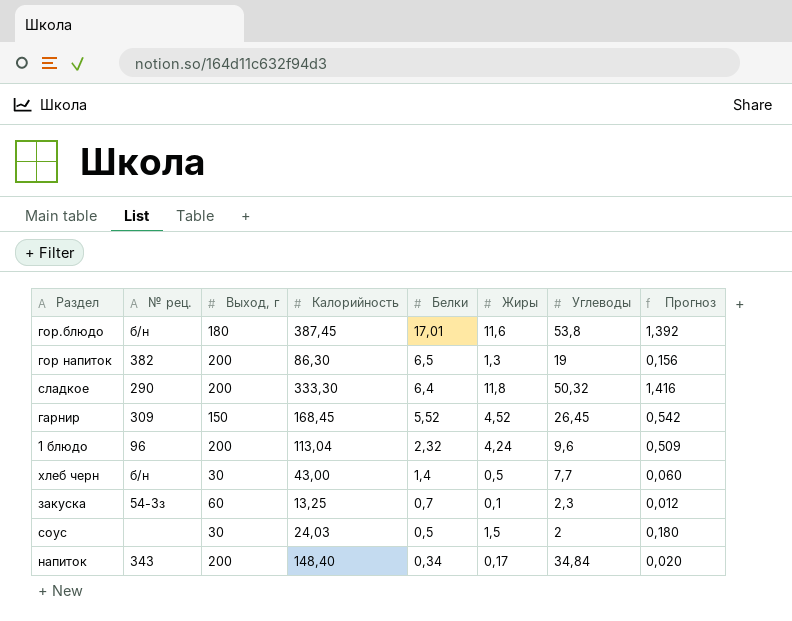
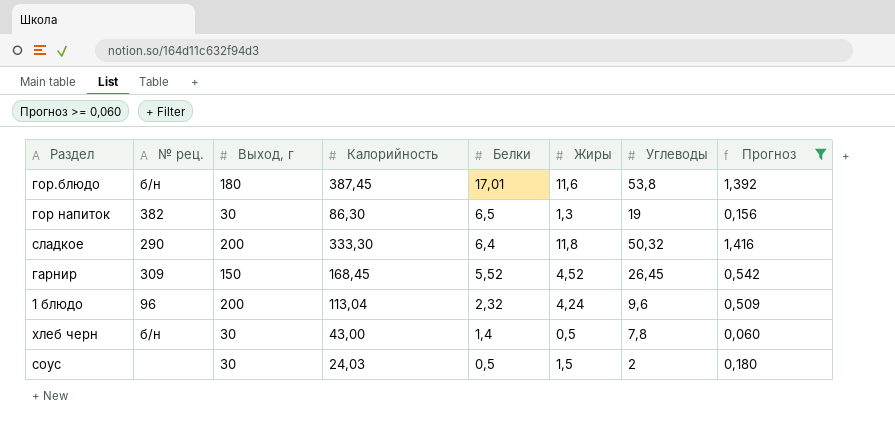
filter: none -> Прогноз >= 0,060
гор напиток | Выход, г: 200 -> 30
хлеб черн | Углеводы: 7,7 -> 7,8

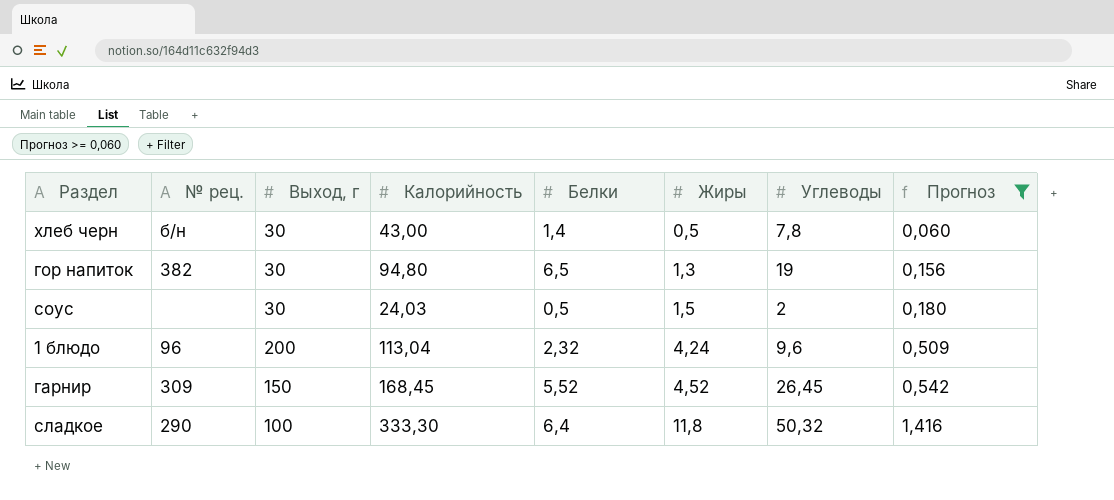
row order: Белки descending -> Жиры ascending
row гор.блюдо: б/н | 180 | 387,45 | 17,01 | 11,6 | 53,8 | 1,392 -> none
гор напиток | Калорийность: 86,30 -> 94,80
сладкое | Выход, г: 200 -> 100

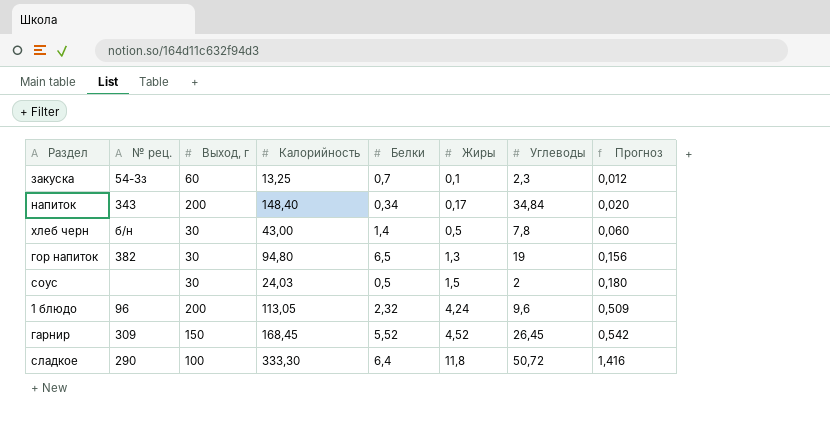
filter: Прогноз >= 0,060 -> none
1 блюдо | Калорийность: 113,04 -> 113,05
сладкое | Углеводы: 50,32 -> 50,72

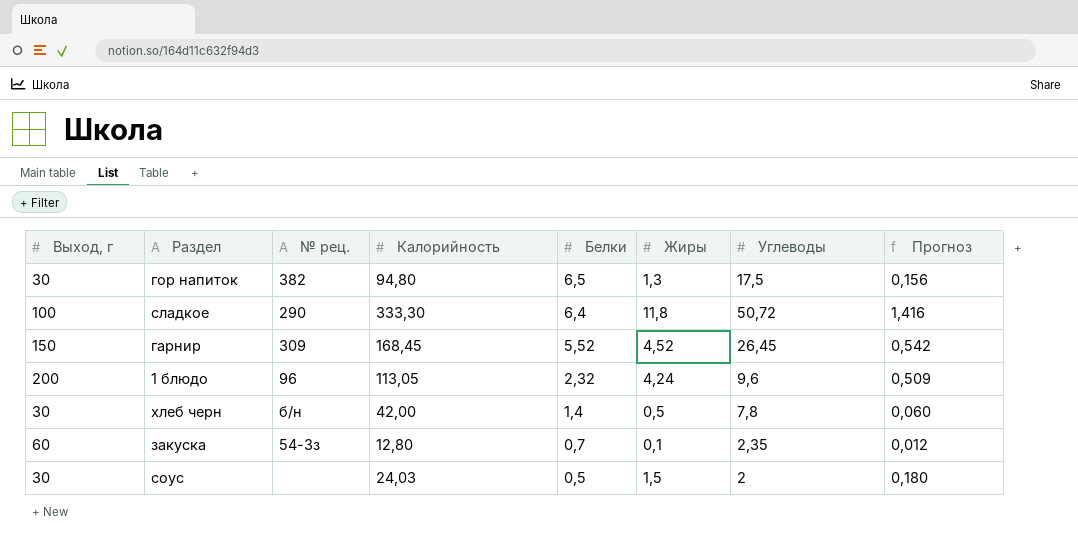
row order: Жиры ascending -> Белки descending
column Выход, г | position: 3 -> 1
row напиток: 343 | 200 | 148,40 | 0,34 | 0,17 | 34,84 | 0,020 -> none
гор напиток | Углеводы: 19 -> 17,5
хлеб черн | Калорийность: 43,00 -> 42,00
закуска | Калорийность: 13,25 -> 12,80
закуска | Углеводы: 2,3 -> 2,35

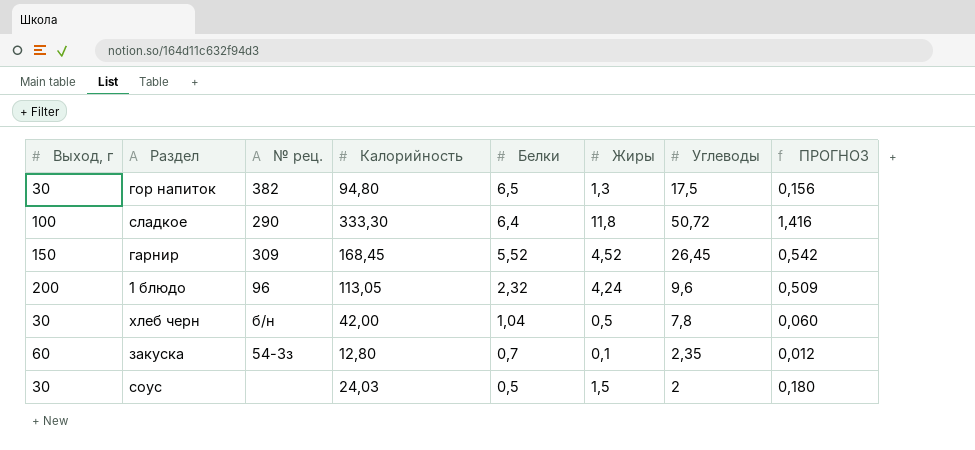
column name: Прогноз -> ПРОГНОЗ
хлеб черн | Белки: 1,4 -> 1,04

